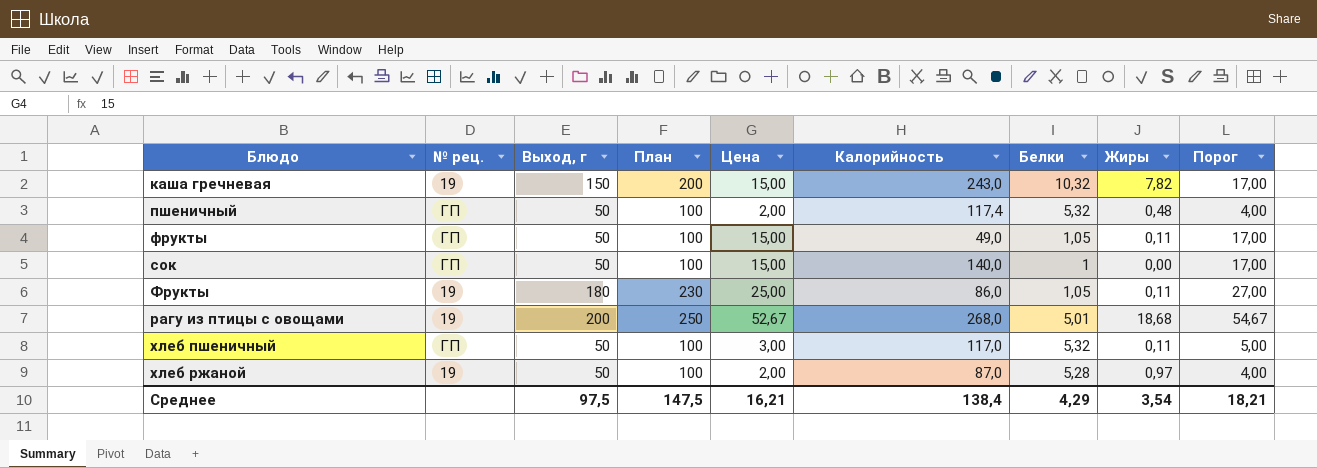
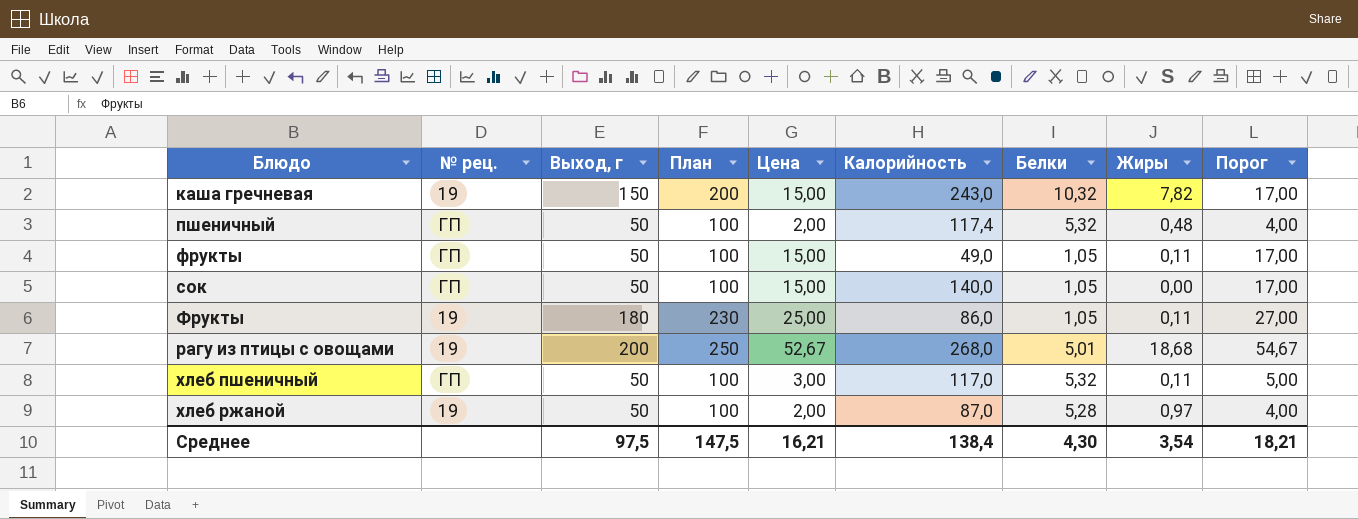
сок | Белки: 1 -> 1,05
Среднее | Белки: 4,29 -> 4,30

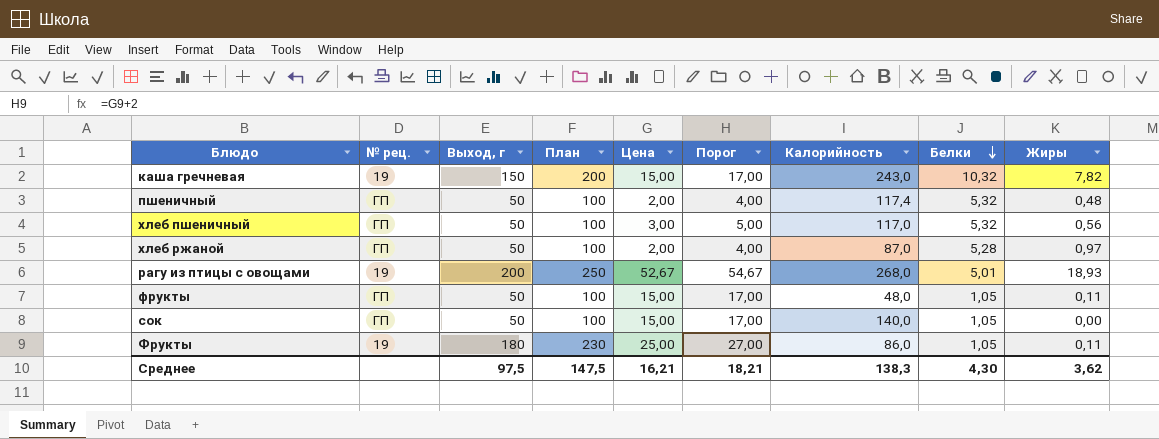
row order: none -> Белки descending
column Порог | position: 9 -> 6
хлеб пшеничный | Жиры: 0,11 -> 0,56
хлеб ржаной | № рец.: 19 -> ГП
рагу из птицы с овощами | Жиры: 18,68 -> 18,93
фрукты | Калорийность: 49,0 -> 48,0
Среднее | Калорийность: 138,4 -> 138,3
Среднее | Жиры: 3,54 -> 3,62

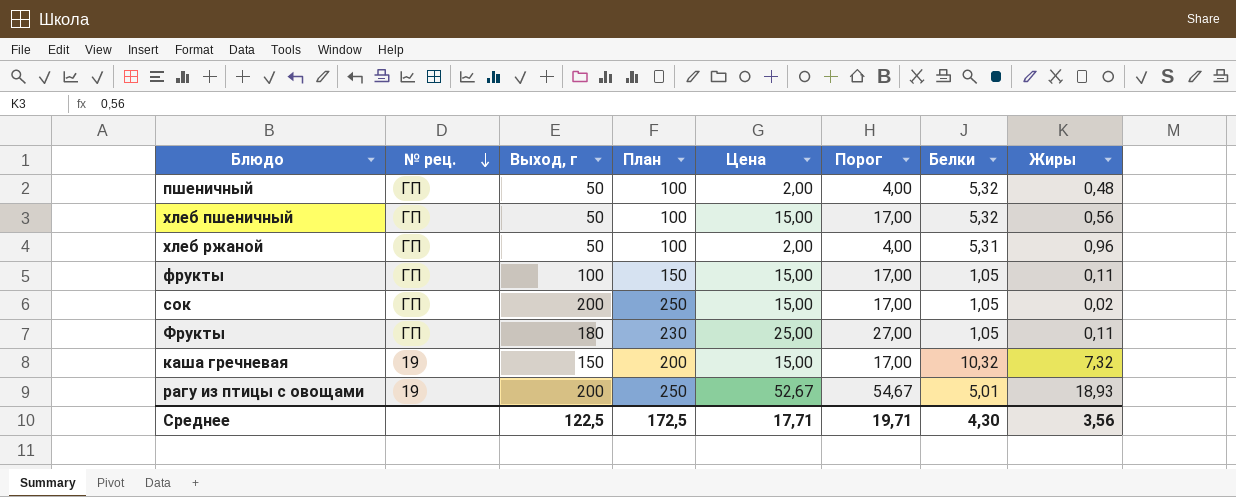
row order: Белки descending -> № рец. descending
column Калорийность | position: 7 -> none
хлеб пшеничный | Цена: 3,00 -> 15,00
хлеб пшеничный | Порог: 5,00 -> 17,00
хлеб ржаной | Белки: 5,28 -> 5,31
хлеб ржаной | Жиры: 0,97 -> 0,96
фрукты | Выход, г: 50 -> 100
фрукты | План: 100 -> 150
сок | Выход, г: 50 -> 200
сок | План: 100 -> 250
сок | Жиры: 0,00 -> 0,02
Фрукты | № рец.: 19 -> ГП
каша гречневая | Жиры: 7,82 -> 7,32
Среднее | Выход, г: 97,5 -> 122,5
Среднее | План: 147,5 -> 172,5
Среднее | Цена: 16,21 -> 17,71
Среднее | Порог: 18,21 -> 19,71
Среднее | Жиры: 3,62 -> 3,56

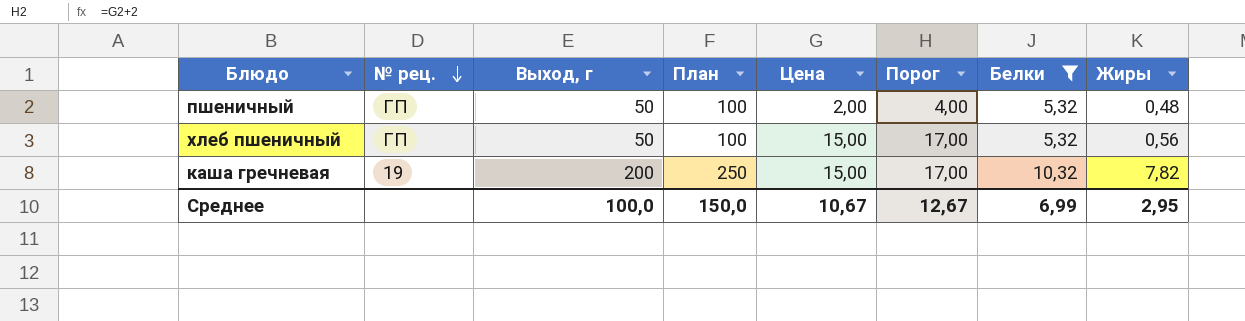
filter: none -> Белки >= 5,32
каша гречневая | Выход, г: 150 -> 200
каша гречневая | План: 200 -> 250
каша гречневая | Жиры: 7,32 -> 7,82
Среднее | Выход, г: 122,5 -> 100,0
Среднее | План: 172,5 -> 150,0
Среднее | Цена: 17,71 -> 10,67
Среднее | Порог: 19,71 -> 12,67
Среднее | Белки: 4,30 -> 6,99
Среднее | Жиры: 3,56 -> 2,95

